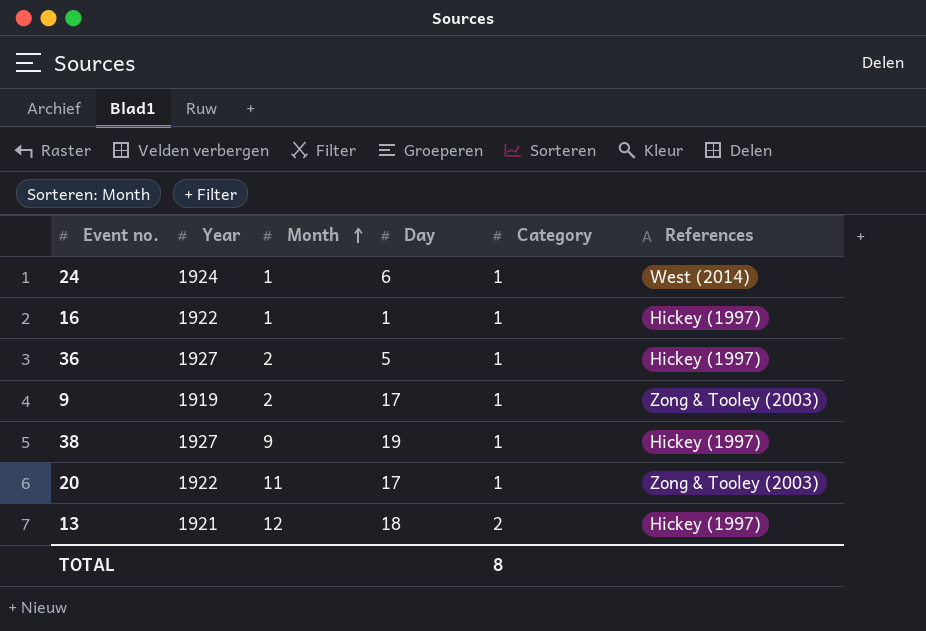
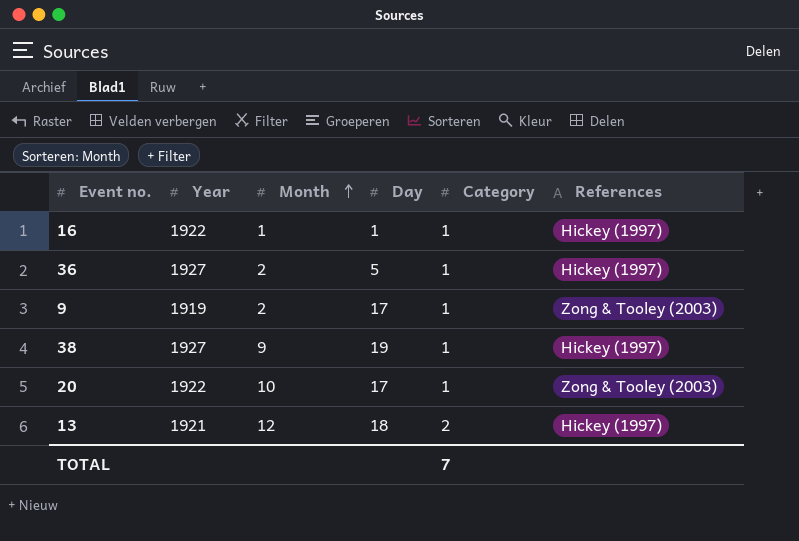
row 24: 1924 | 1 | 6 | 1 | West (2014) -> none
20 | Month: 11 -> 10
TOTAL | Category: 8 -> 7

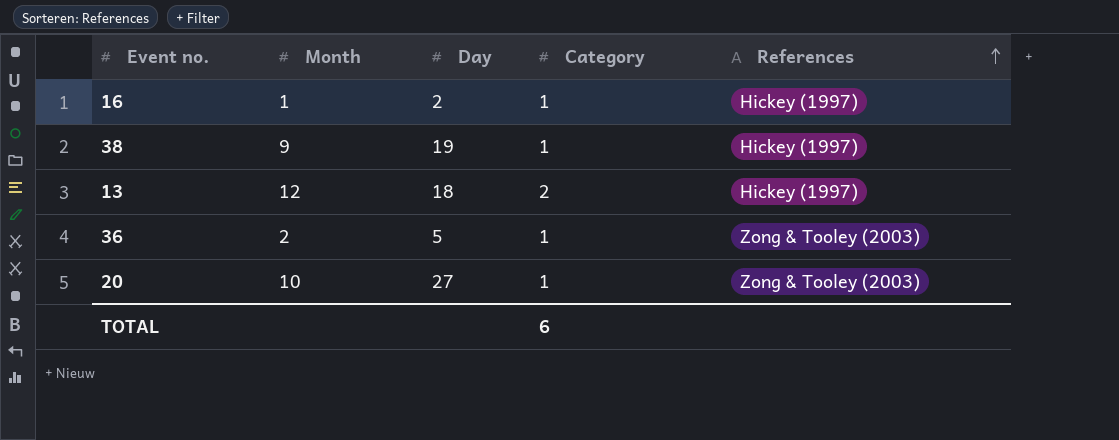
row order: Month ascending -> References ascending
column Year | position: 2 -> none
row 9: 1919 | 2 | 17 | 1 | Zong & Tooley (2003) -> none
16 | Day: 1 -> 2
36 | References: Hickey (1997) -> Zong & Tooley (2003)
20 | Day: 17 -> 27
TOTAL | Category: 7 -> 6

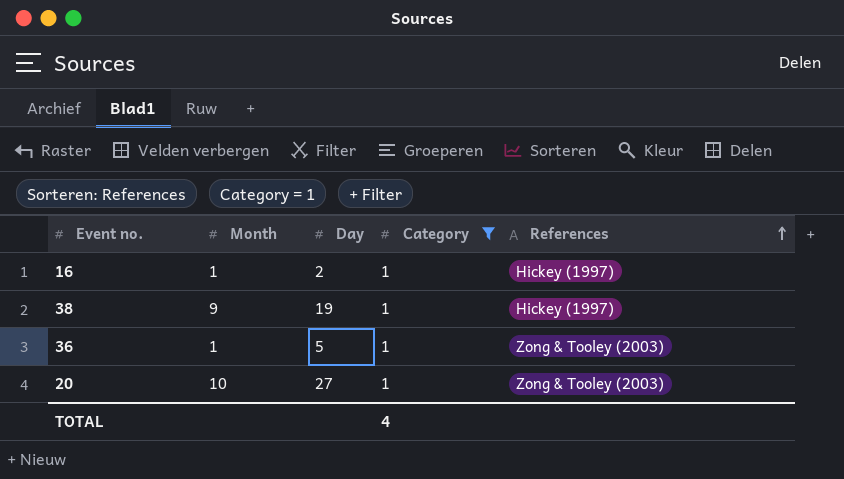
filter: none -> Category = 1
36 | Month: 2 -> 1
TOTAL | Category: 6 -> 4

